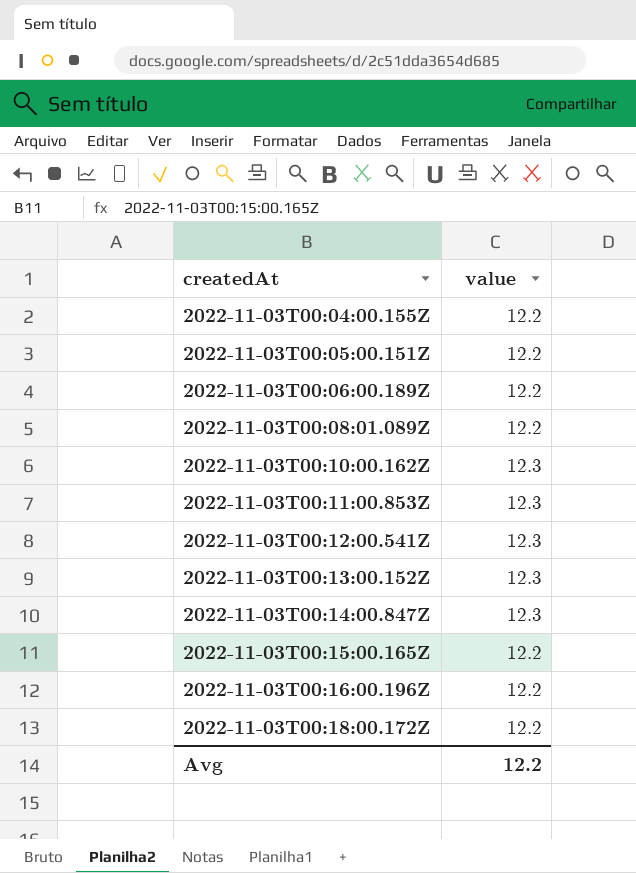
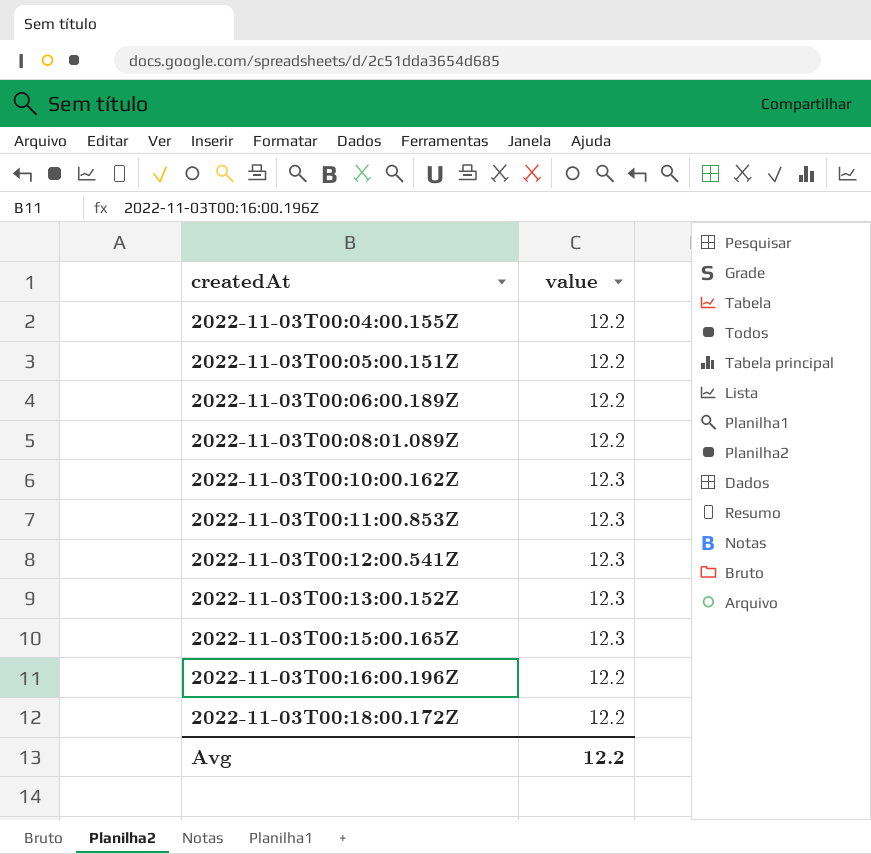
row 2022-11-03T00:14:00.847Z: 12.3 -> none
2022-11-03T00:15:00.165Z | value: 12.2 -> 12.3

